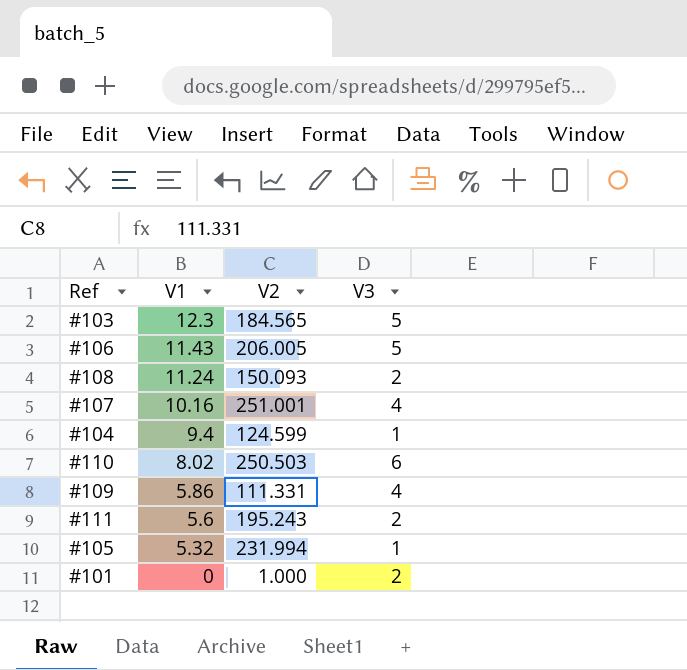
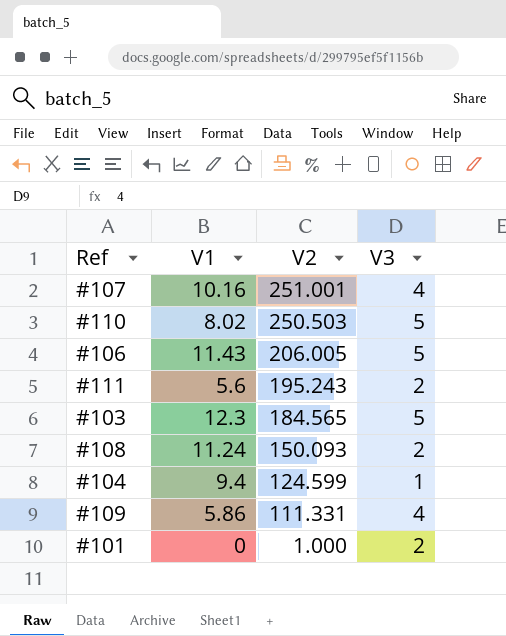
row order: V1 descending -> V2 descending
row #105: 5.32 | 231.994 | 1 -> none
#110 | V3: 6 -> 5

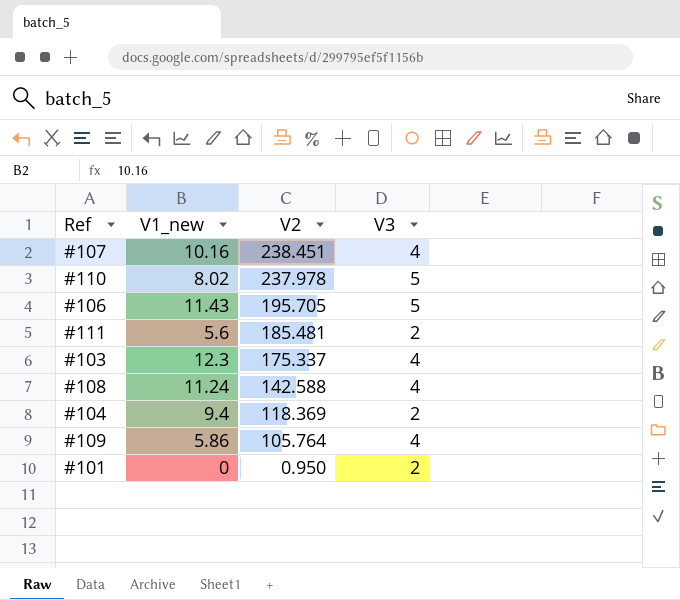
column name: V1 -> V1_new
#107 | V2: 251.001 -> 238.451
#110 | V2: 250.503 -> 237.978
#106 | V2: 206.005 -> 195.705
#111 | V2: 195.243 -> 185.481
#103 | V2: 184.565 -> 175.337
#103 | V3: 5 -> 4
#108 | V2: 150.093 -> 142.588
#108 | V3: 2 -> 4
#104 | V2: 124.599 -> 118.369
#104 | V3: 1 -> 2
#109 | V2: 111.331 -> 105.764
#101 | V2: 1.000 -> 0.950

